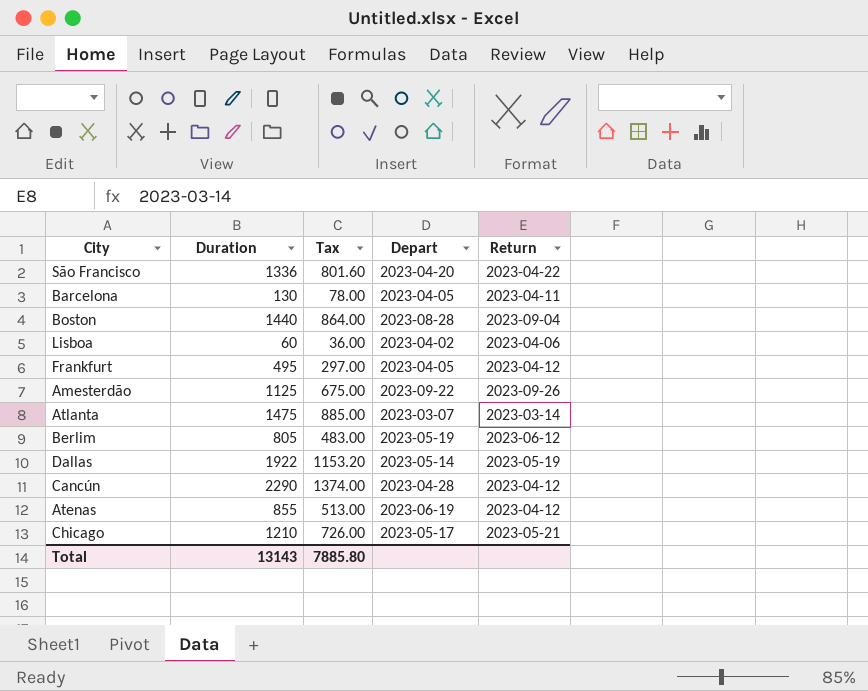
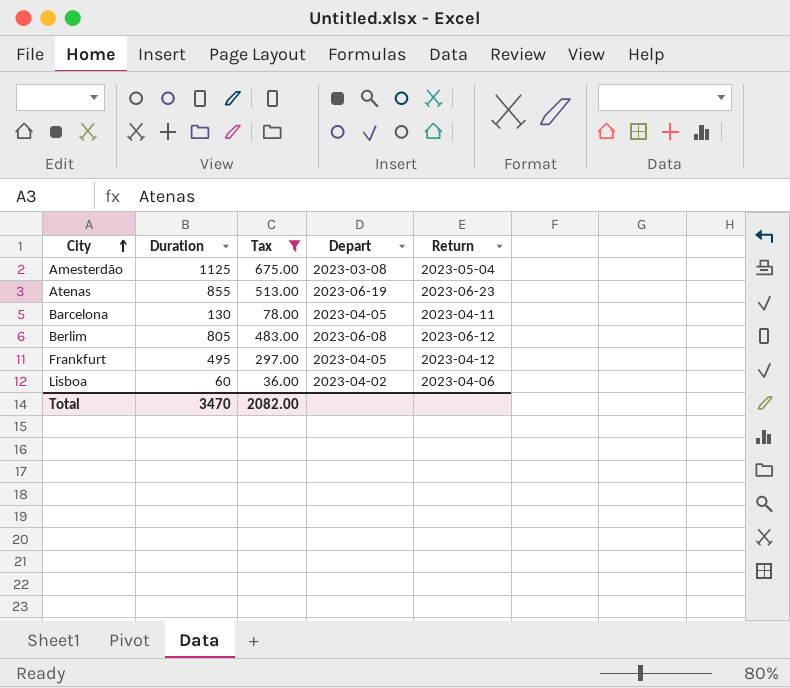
filter: none -> Tax <= 675.00
row order: none -> City ascending
Amesterdão | Depart: 2023-09-22 -> 2023-03-08
Amesterdão | Return: 2023-09-26 -> 2023-05-04
Atenas | Return: 2023-04-12 -> 2023-06-23
Berlim | Depart: 2023-05-19 -> 2023-06-08
Total | Duration: 13143 -> 3470
Total | Tax: 7885.80 -> 2082.00

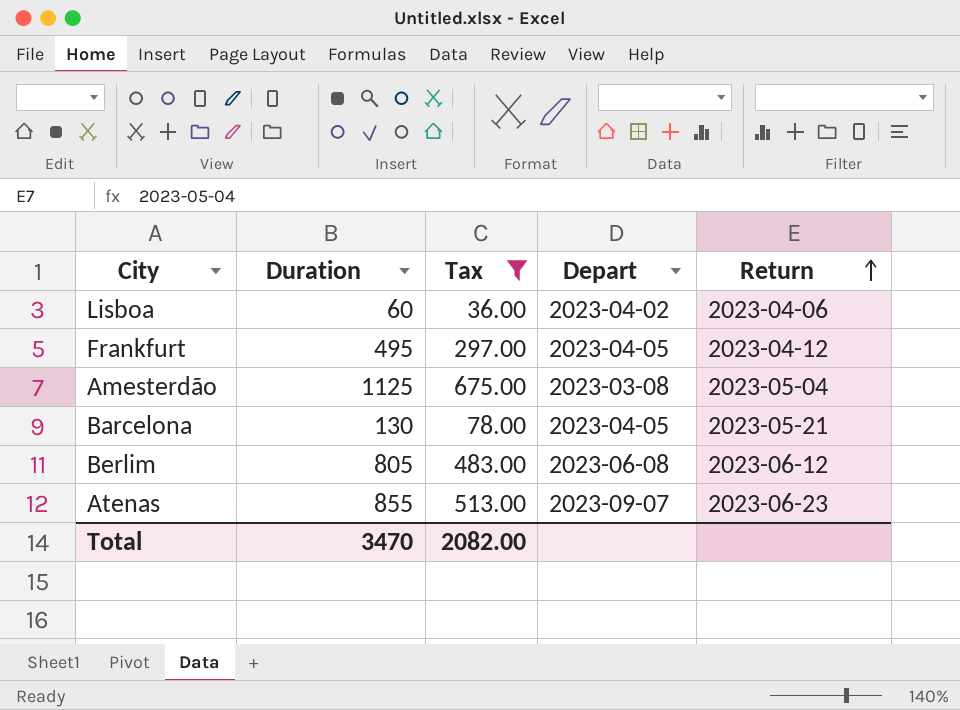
row order: City ascending -> Return ascending
Barcelona | Return: 2023-04-11 -> 2023-05-21
Atenas | Depart: 2023-06-19 -> 2023-09-07

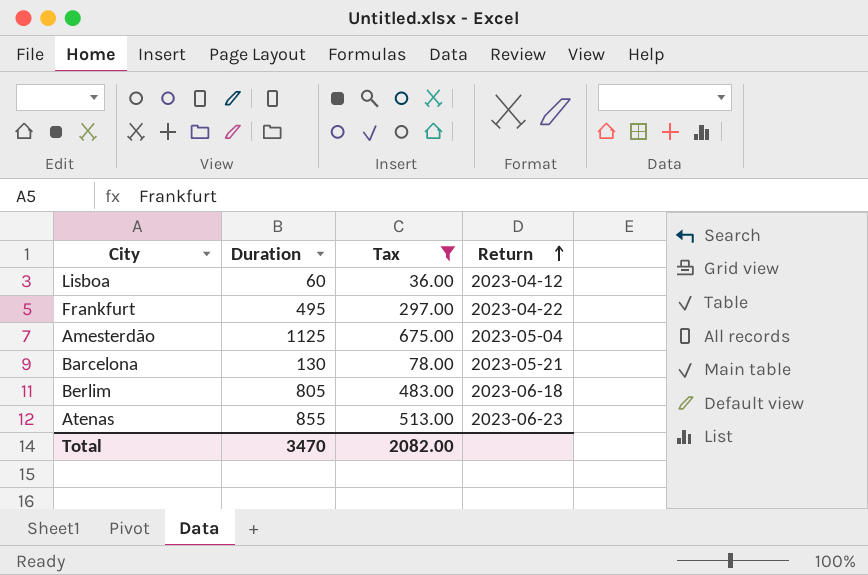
column Depart | position: 4 -> none
Lisboa | Return: 2023-04-06 -> 2023-04-12
Frankfurt | Return: 2023-04-12 -> 2023-04-22
Berlim | Return: 2023-06-12 -> 2023-06-18

